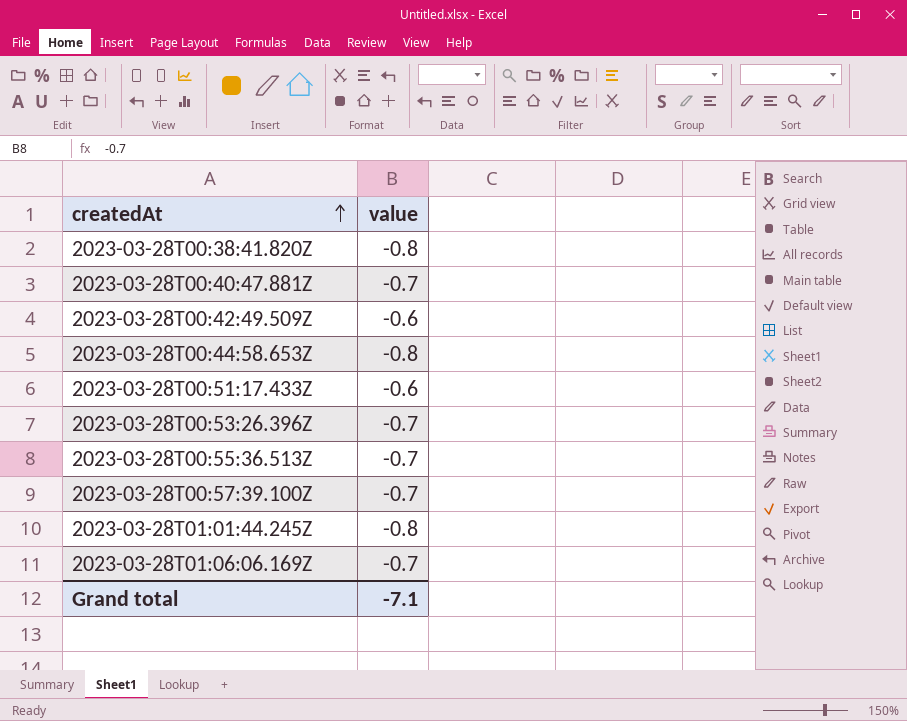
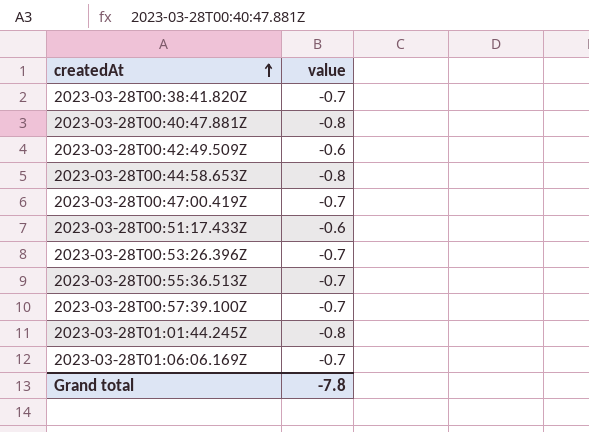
2023-03-28T00:38:41.820Z | value: -0.8 -> -0.7
2023-03-28T00:40:47.881Z | value: -0.7 -> -0.8
row 2023-03-28T00:47:00.419Z: none -> -0.7
Grand total | value: -7.1 -> -7.8

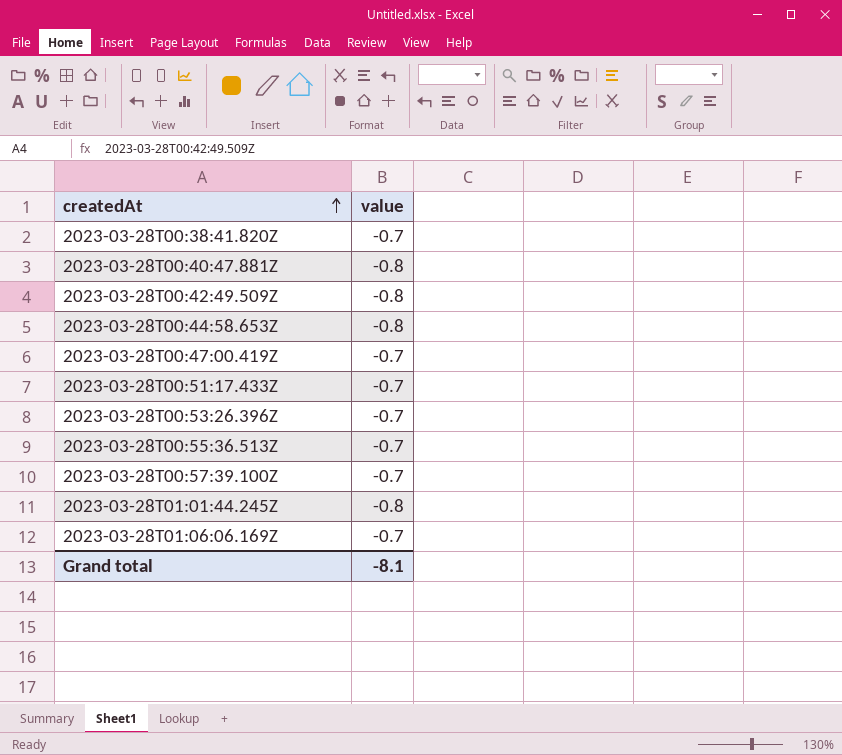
2023-03-28T00:42:49.509Z | value: -0.6 -> -0.8
2023-03-28T00:51:17.433Z | value: -0.6 -> -0.7
Grand total | value: -7.8 -> -8.1

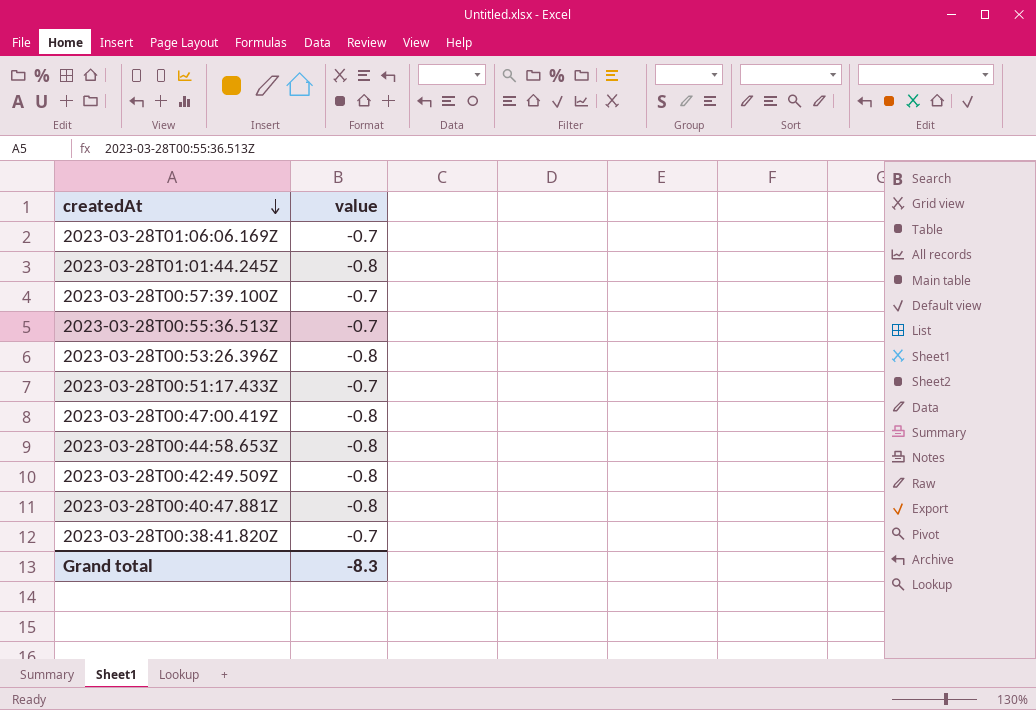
row order: createdAt ascending -> createdAt descending
2023-03-28T00:53:26.396Z | value: -0.7 -> -0.8
2023-03-28T00:47:00.419Z | value: -0.7 -> -0.8
Grand total | value: -8.1 -> -8.3

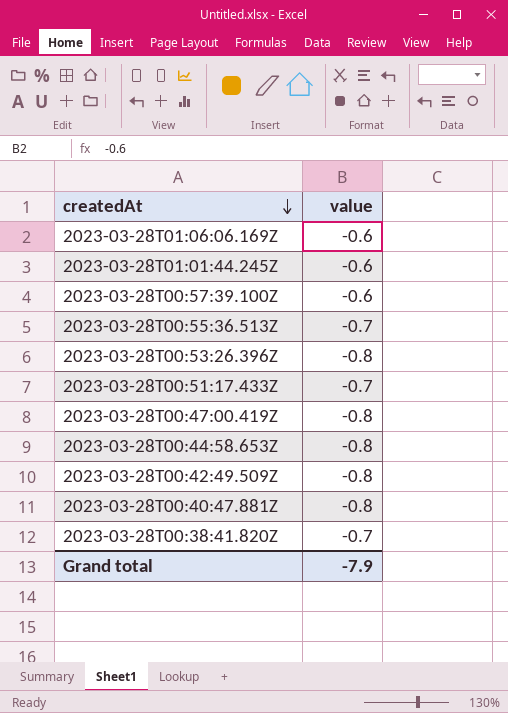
2023-03-28T01:06:06.169Z | value: -0.7 -> -0.6
2023-03-28T01:01:44.245Z | value: -0.8 -> -0.6
2023-03-28T00:57:39.100Z | value: -0.7 -> -0.6
Grand total | value: -8.3 -> -7.9

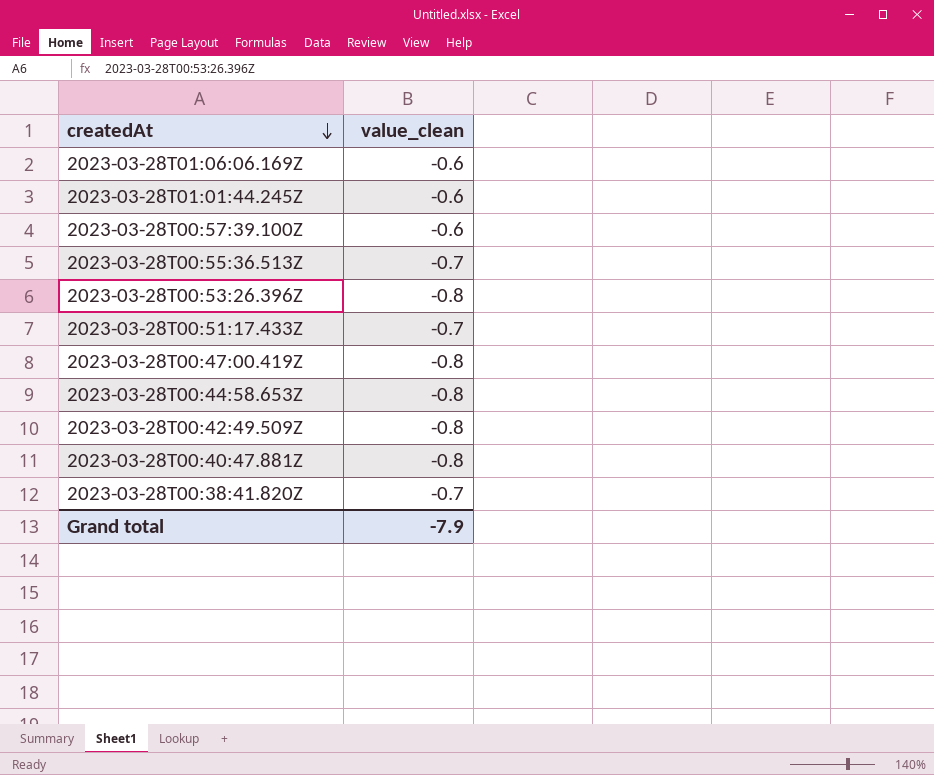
column name: value -> value_clean

